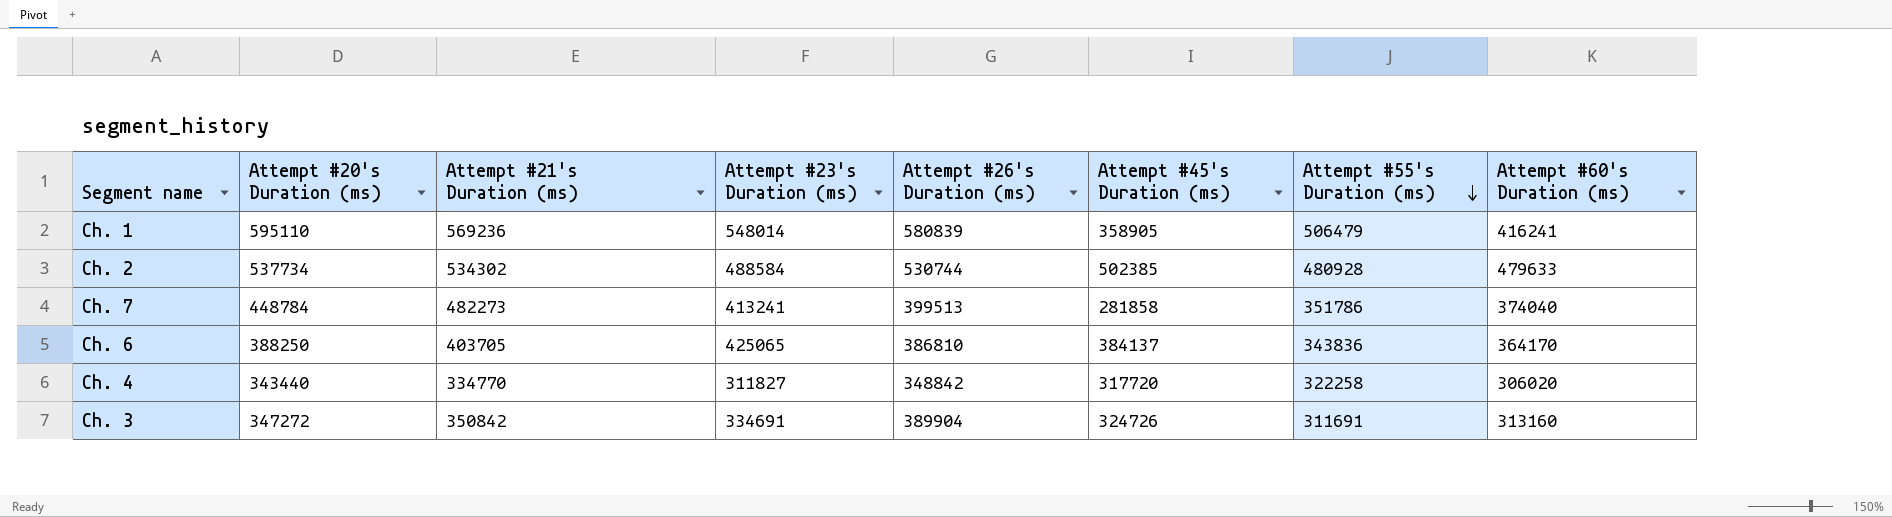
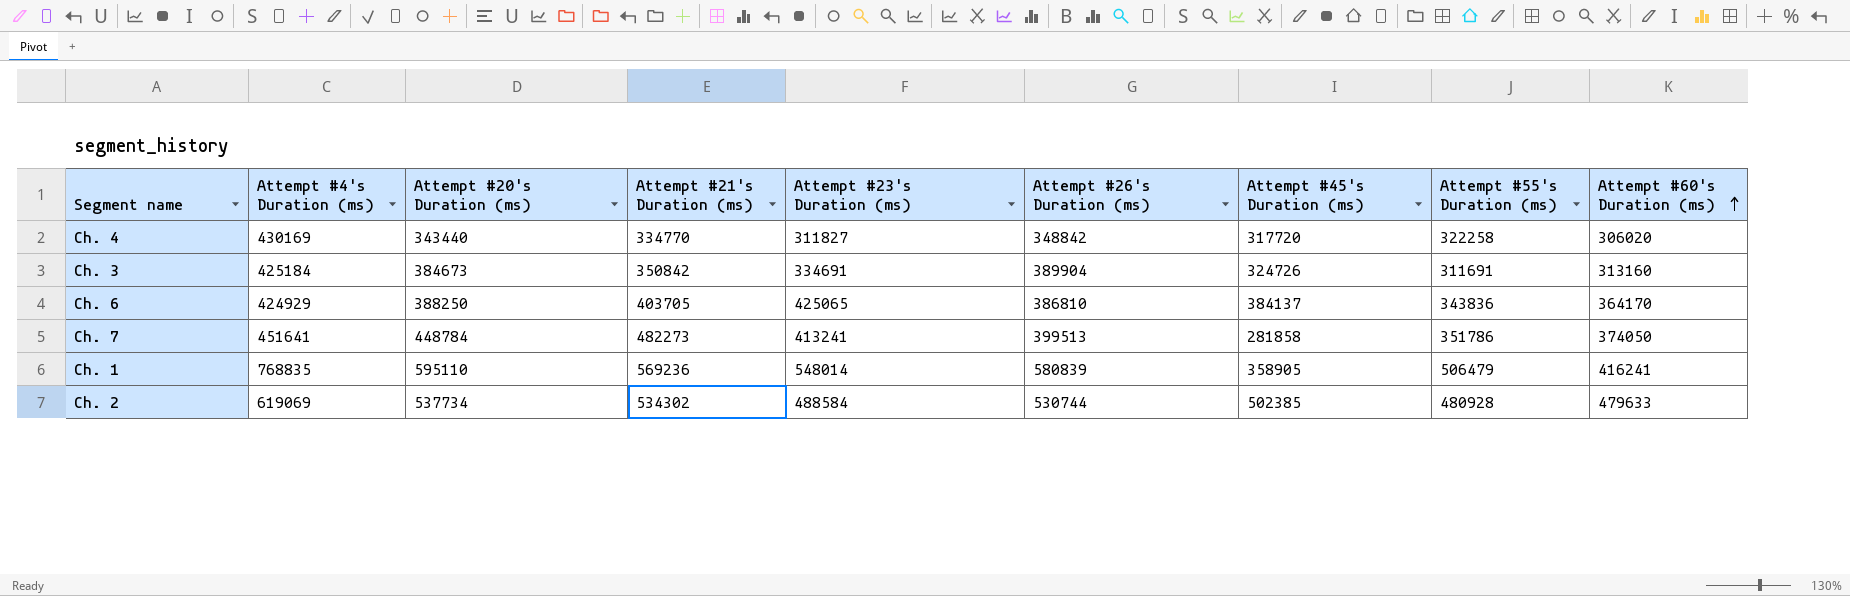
row order: Attempt #55's Duration (ms) descending -> Attempt #60's Duration (ms) ascending
column Attempt #4's Duration (ms) | position: none -> 2
Ch. 3 | Attempt #20's Duration (ms): 347272 -> 384673
Ch. 7 | Attempt #60's Duration (ms): 374040 -> 374050

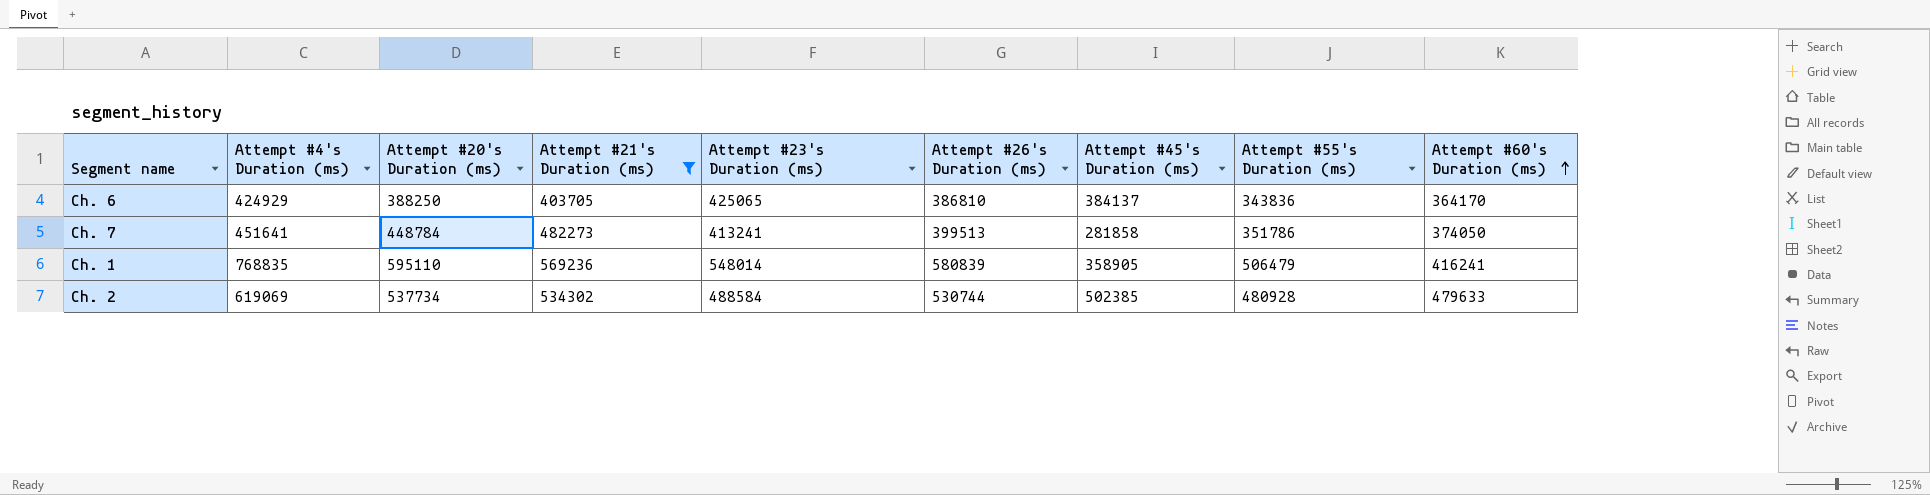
filter: none -> Attempt #21's Duration (ms) >= 403705

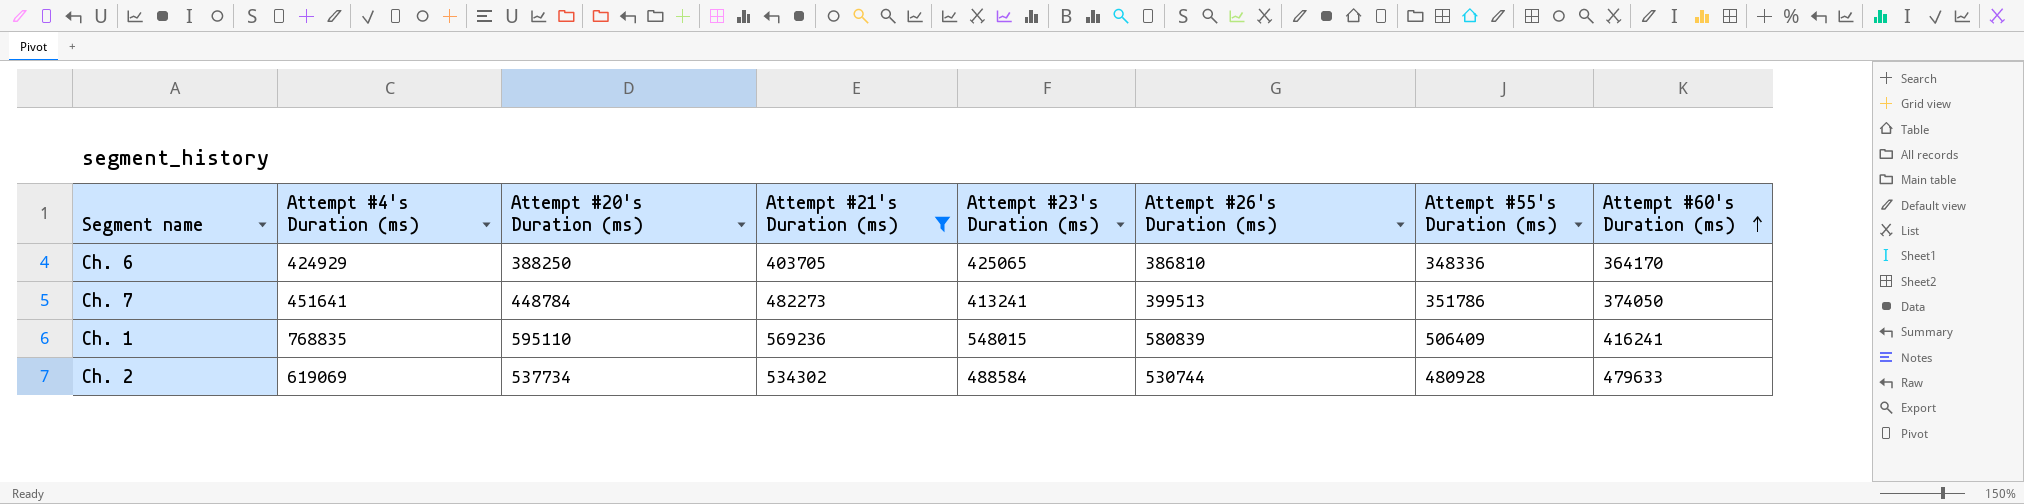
column Attempt #45's Duration (ms) | position: 7 -> none
Ch. 6 | Attempt #55's Duration (ms): 343836 -> 348336
Ch. 1 | Attempt #23's Duration (ms): 548014 -> 548015
Ch. 1 | Attempt #55's Duration (ms): 506479 -> 506409

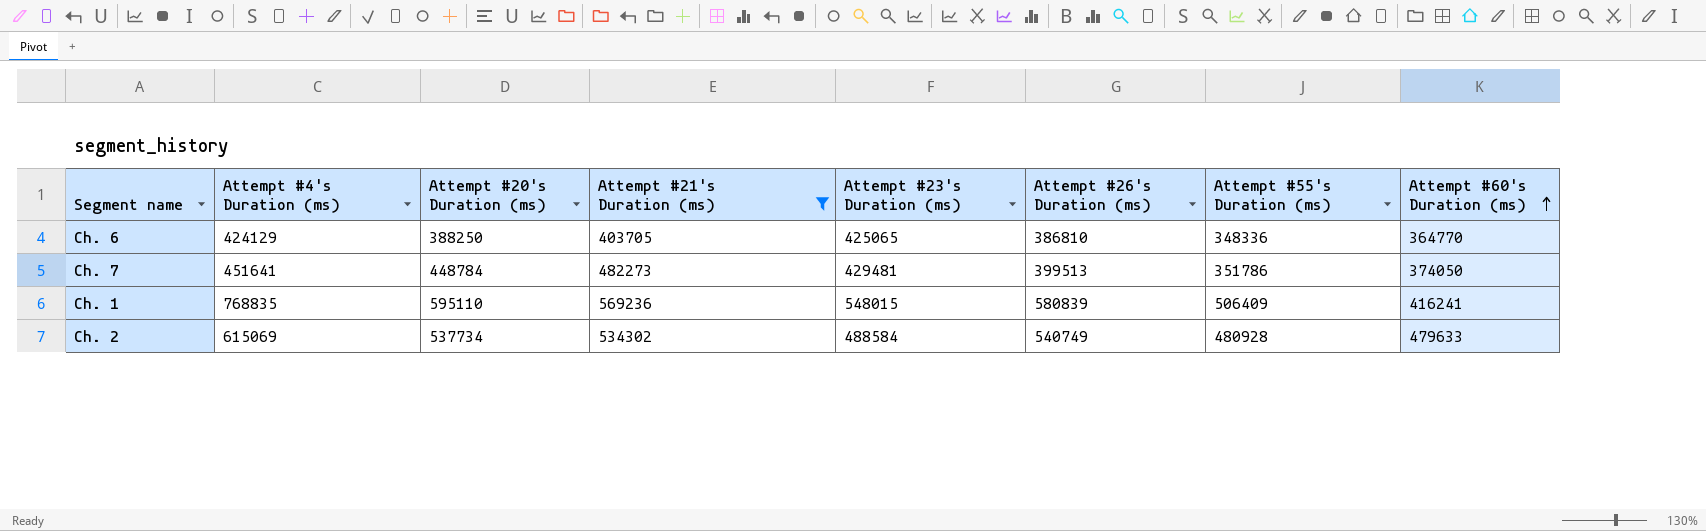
Ch. 6 | Attempt #4's Duration (ms): 424929 -> 424129
Ch. 6 | Attempt #60's Duration (ms): 364170 -> 364770
Ch. 7 | Attempt #23's Duration (ms): 413241 -> 429481
Ch. 2 | Attempt #4's Duration (ms): 619069 -> 615069
Ch. 2 | Attempt #26's Duration (ms): 530744 -> 540749

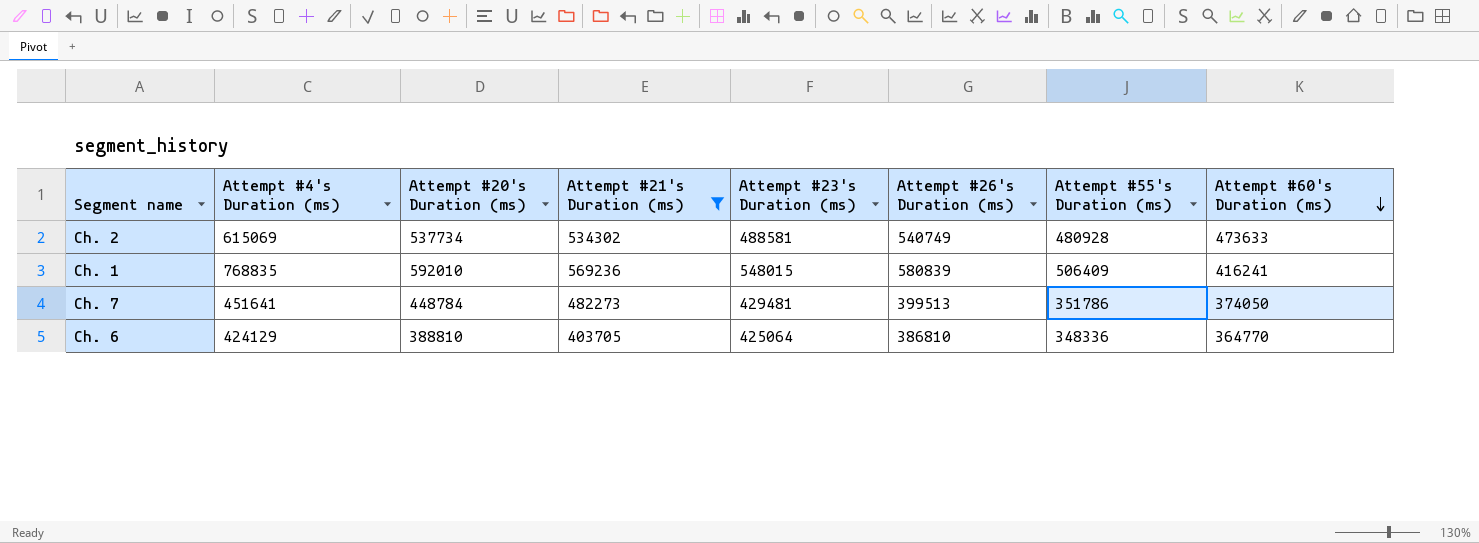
row order: Attempt #60's Duration (ms) ascending -> Attempt #60's Duration (ms) descending
Ch. 2 | Attempt #23's Duration (ms): 488584 -> 488581
Ch. 2 | Attempt #60's Duration (ms): 479633 -> 473633
Ch. 1 | Attempt #20's Duration (ms): 595110 -> 592010
Ch. 6 | Attempt #20's Duration (ms): 388250 -> 388810
Ch. 6 | Attempt #23's Duration (ms): 425065 -> 425064

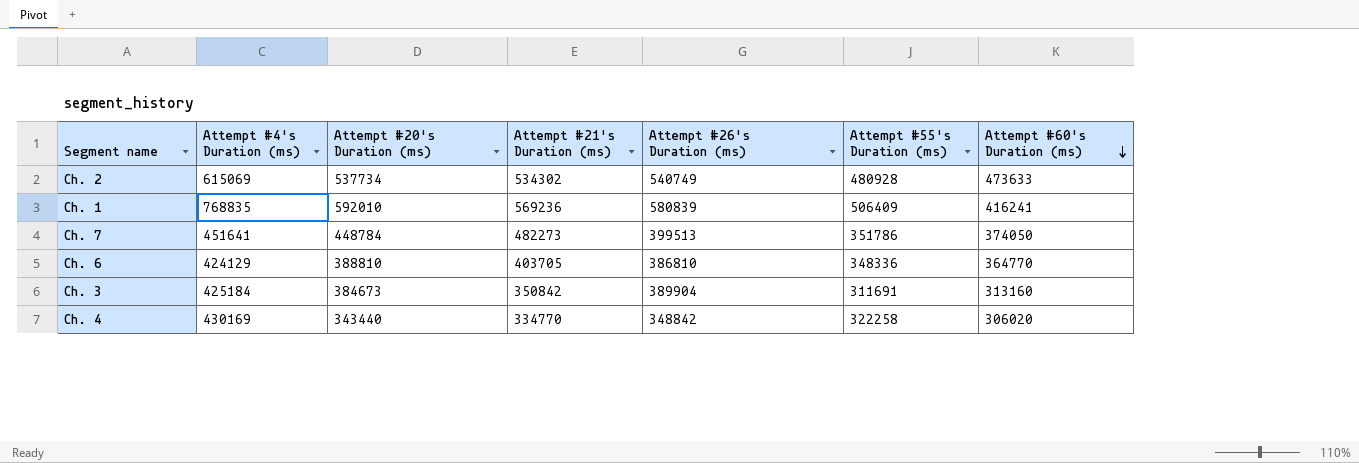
filter: Attempt #21's Duration (ms) >= 403705 -> none
column Attempt #23's Duration (ms) | position: 5 -> none

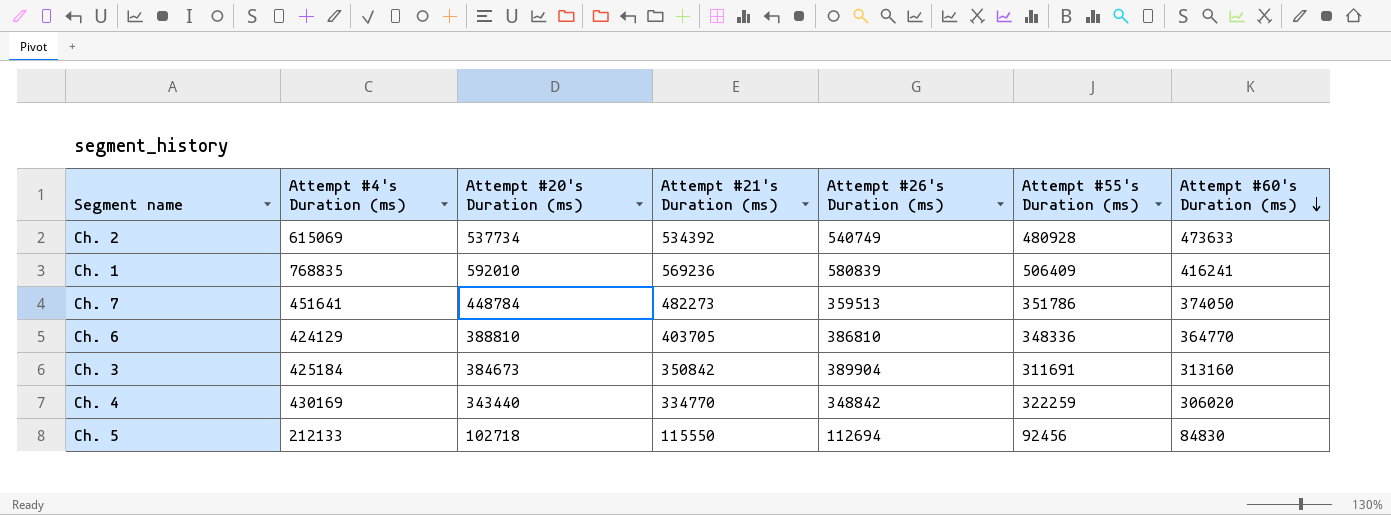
Ch. 2 | Attempt #21's Duration (ms): 534302 -> 534392
Ch. 7 | Attempt #26's Duration (ms): 399513 -> 359513
Ch. 4 | Attempt #55's Duration (ms): 322258 -> 322259
row Ch. 5: none -> 212133 | 102718 | 115550 | 112694 | 92456 | 84830

